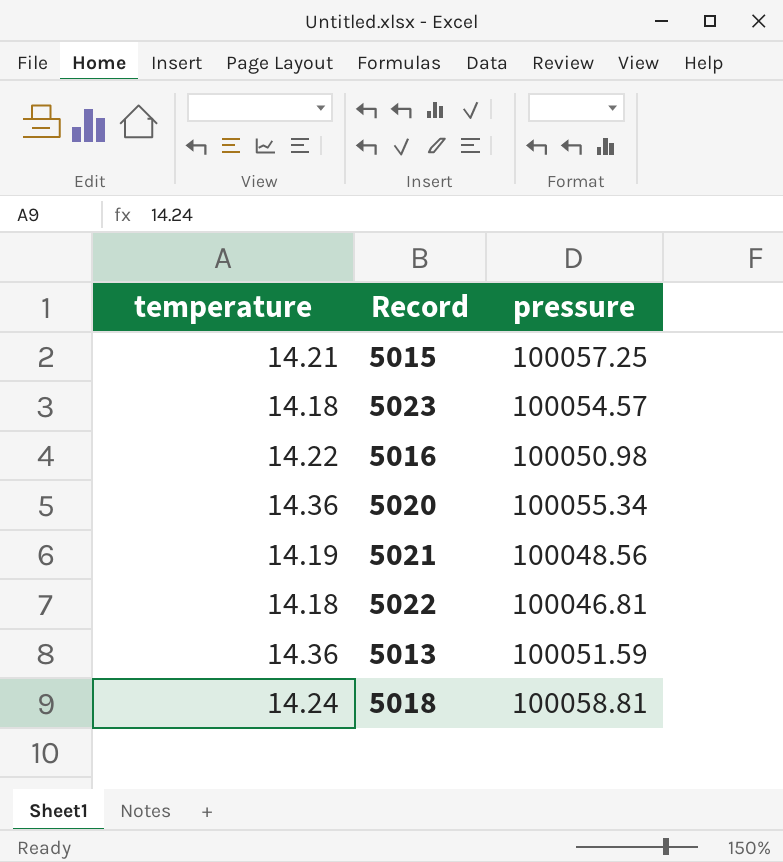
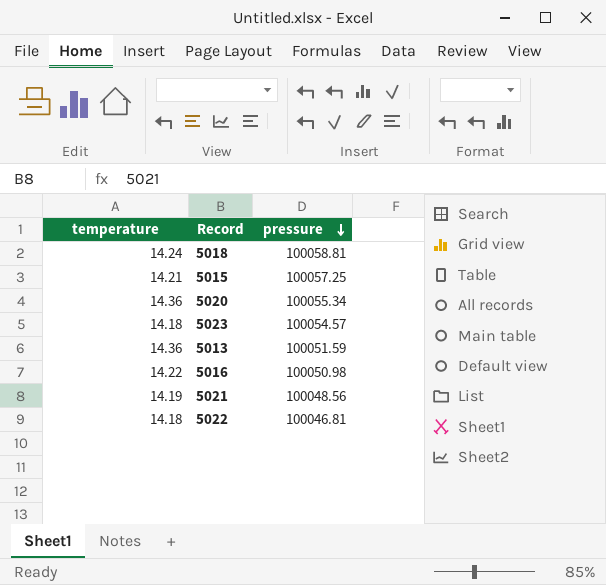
row order: none -> pressure descending

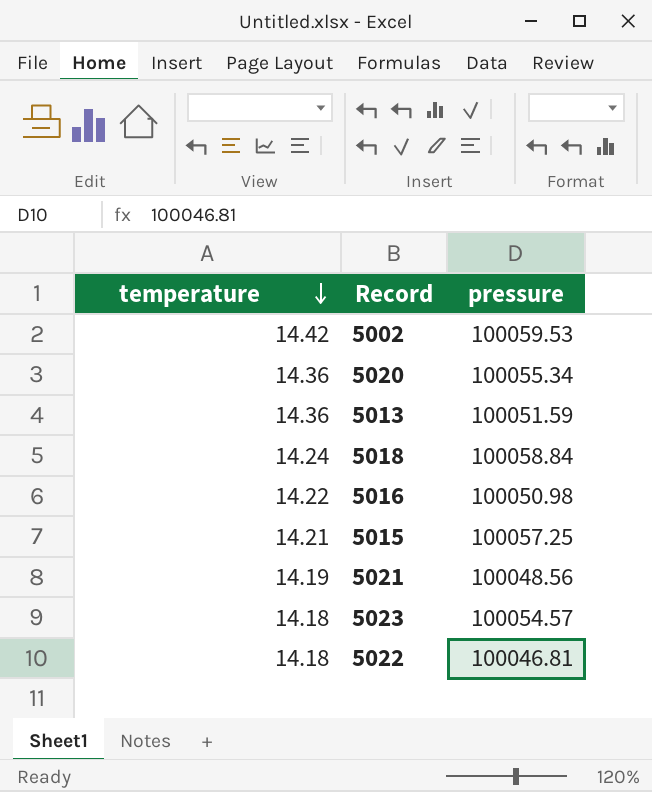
row order: pressure descending -> temperature descending
row 5002: none -> 14.42 | 100059.53
5018 | pressure: 100058.81 -> 100058.84

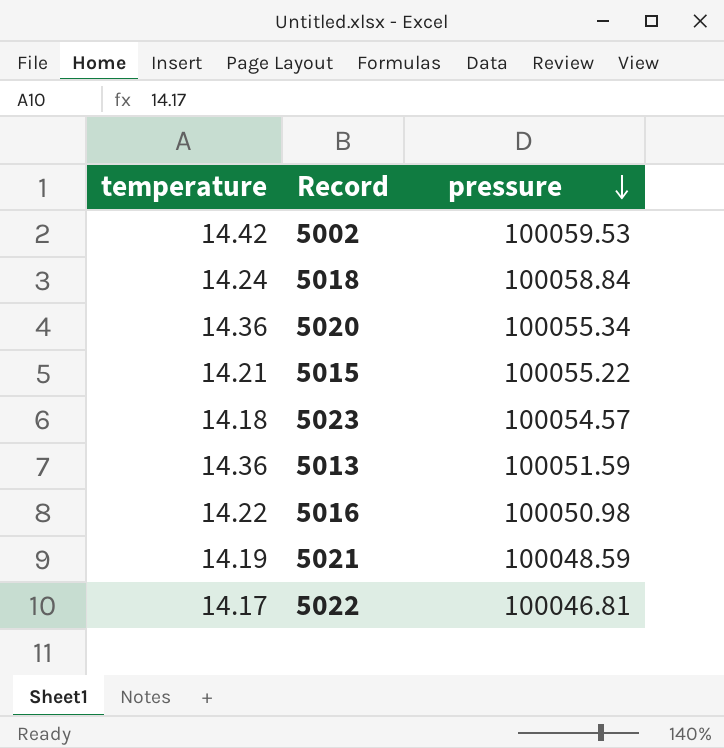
row order: temperature descending -> pressure descending
5015 | pressure: 100057.25 -> 100055.22
5021 | pressure: 100048.56 -> 100048.59
5022 | temperature: 14.18 -> 14.17

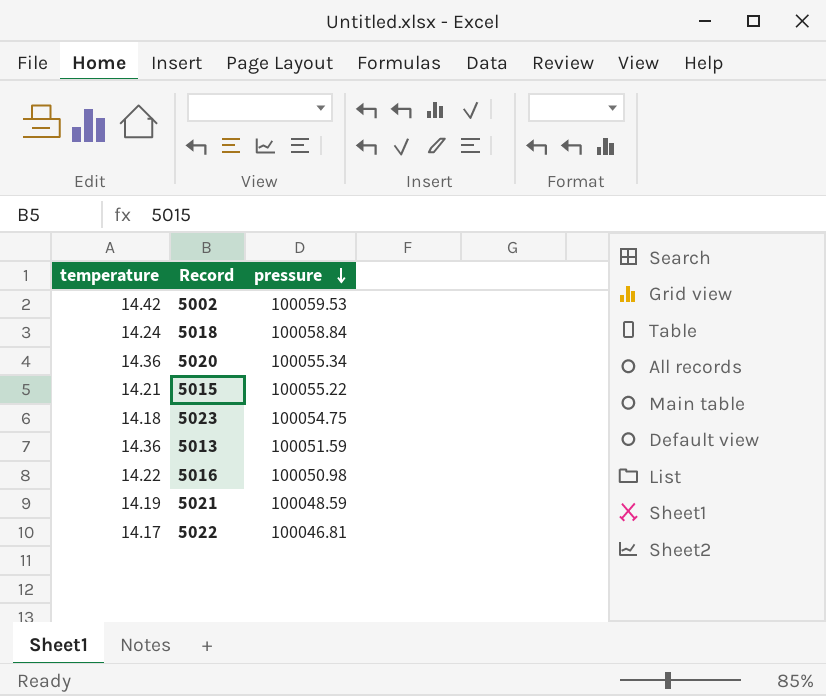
5023 | pressure: 100054.57 -> 100054.75

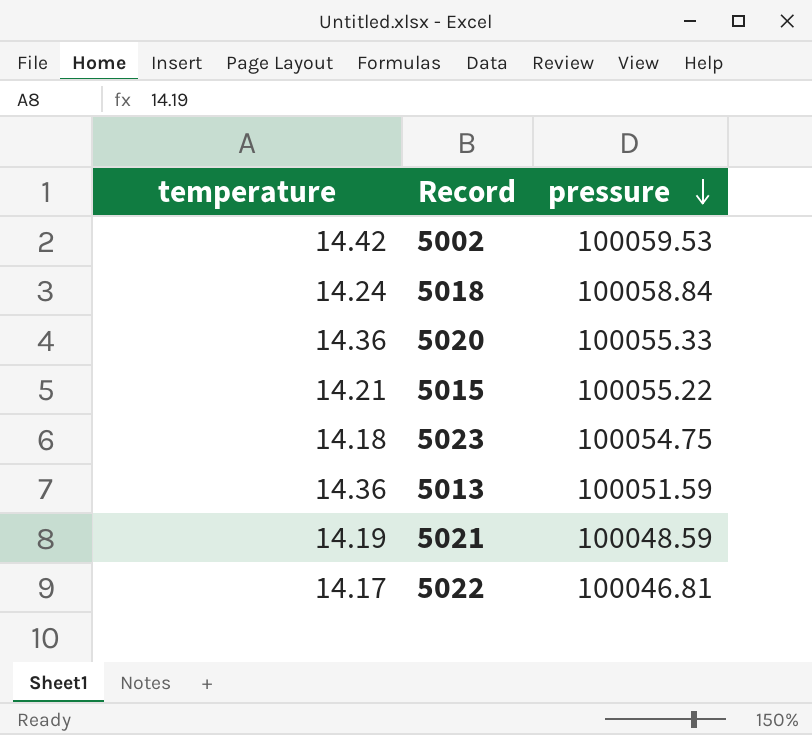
row 5016: 14.22 | 100050.98 -> none
5020 | pressure: 100055.34 -> 100055.33

